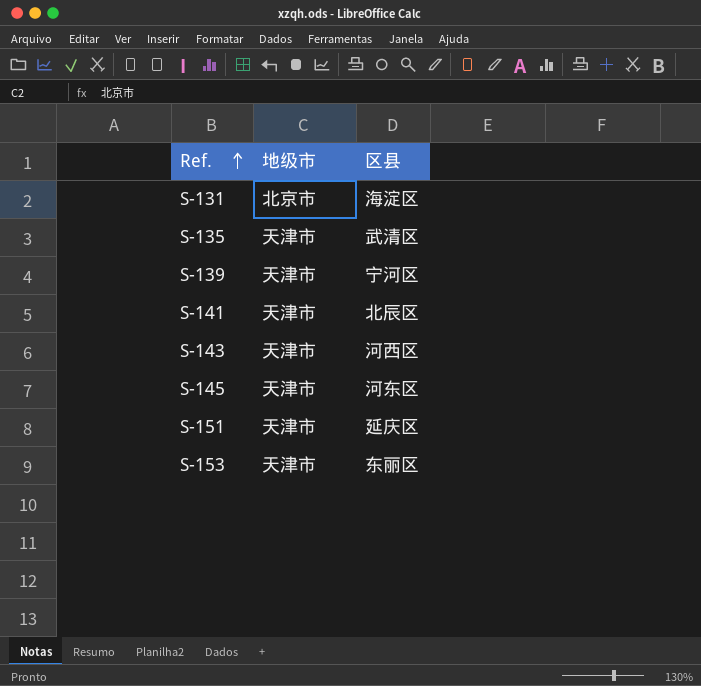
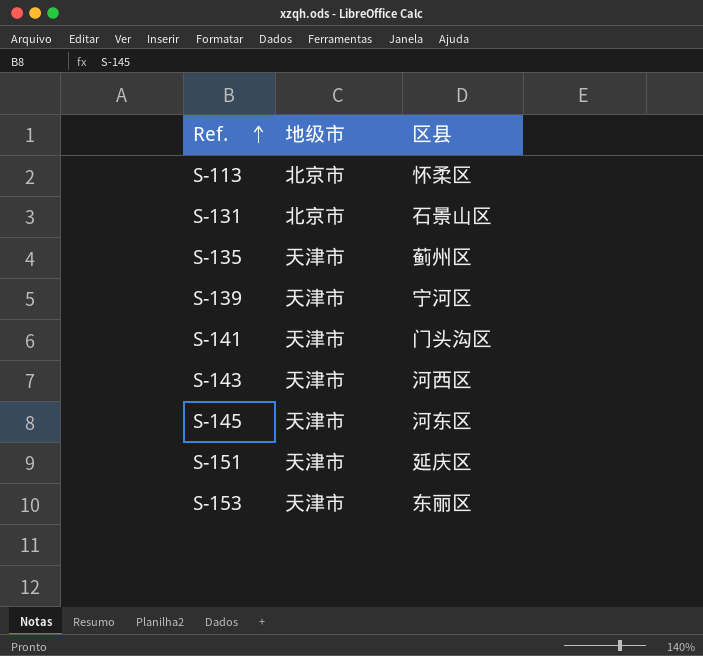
row S-113: none -> 北京市 | 怀柔区
S-131 | 区县: 海淀区 -> 石景山区
S-135 | 区县: 武清区 -> 蓟州区
S-141 | 区县: 北辰区 -> 门头沟区

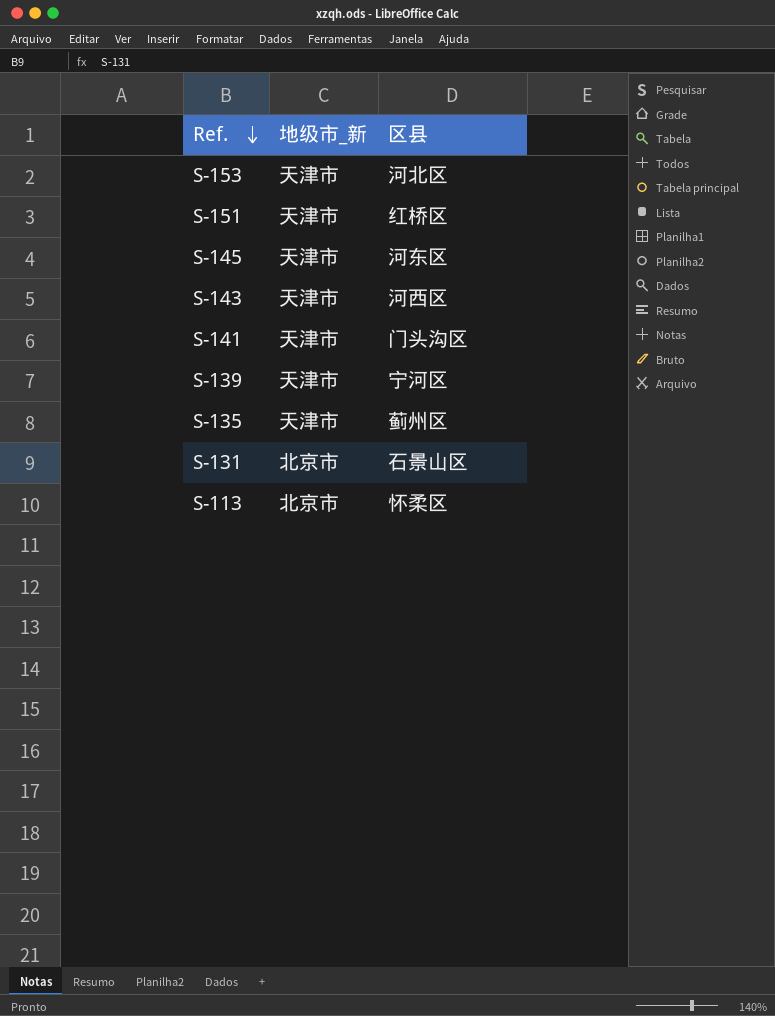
row order: Ref. ascending -> Ref. descending
column name: 地级市 -> 地级市_新
S-153 | 区县: 东丽区 -> 河北区
S-151 | 区县: 延庆区 -> 红桥区

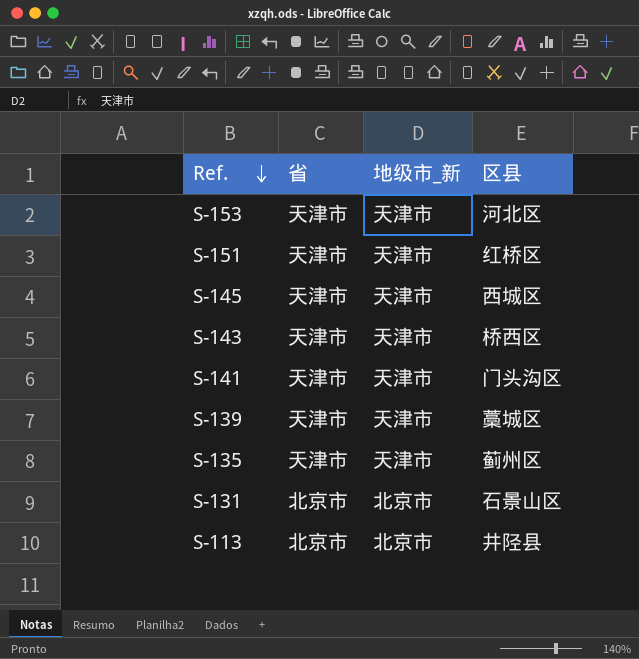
column 省 | position: none -> 2
S-145 | 区县: 河东区 -> 西城区
S-143 | 区县: 河西区 -> 桥西区
S-139 | 区县: 宁河区 -> 藁城区
S-113 | 区县: 怀柔区 -> 井陉县

